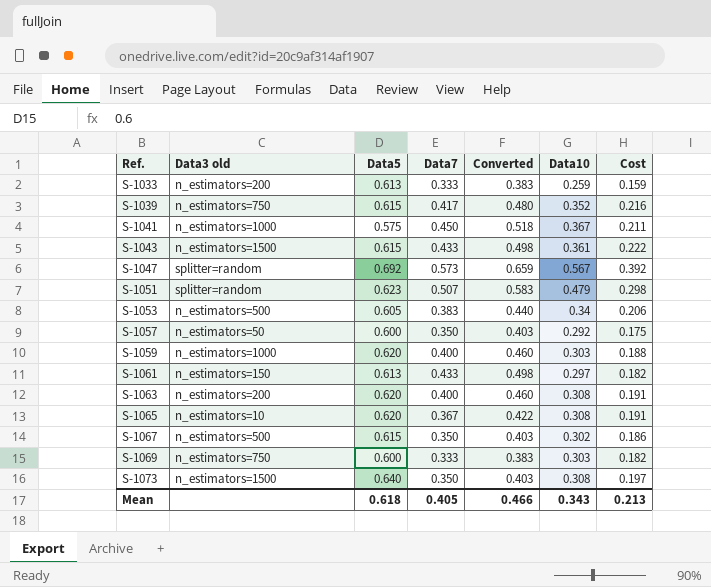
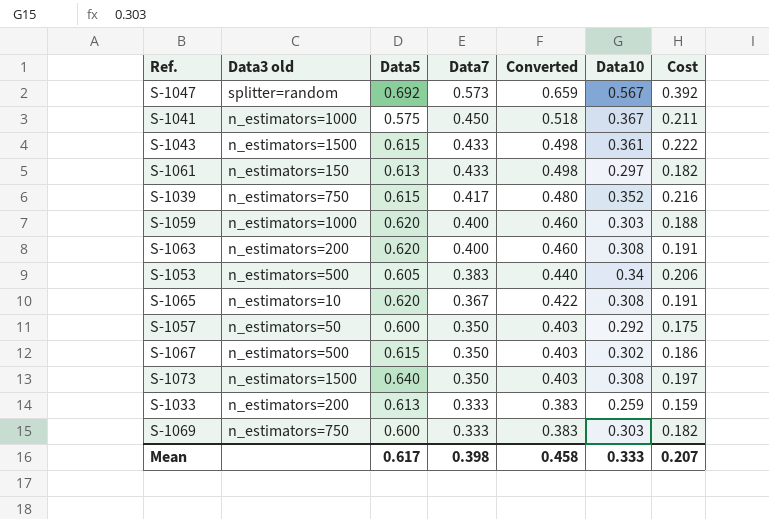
row order: Ref. ascending -> Data7 descending
row S-1051: splitter=random | 0.623 | 0.507 | 0.583 | 0.479 | 0.298 -> none
Mean | Data5: 0.618 -> 0.617
Mean | Data7: 0.405 -> 0.398
Mean | Converted: 0.466 -> 0.458
Mean | Data10: 0.343 -> 0.333
Mean | Cost: 0.213 -> 0.207

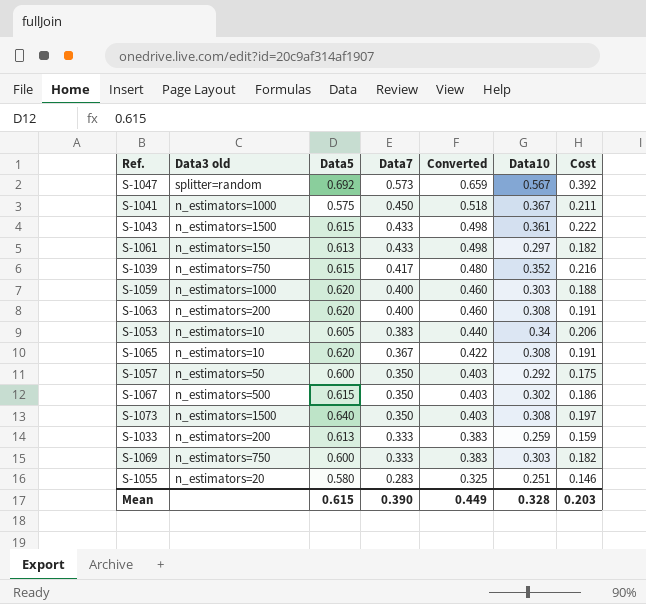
S-1053 | Data3 old: n_estimators=500 -> n_estimators=10
row S-1055: none -> n_estimators=20 | 0.580 | 0.283 | 0.325 | 0.251 | 0.146
Mean | Data5: 0.617 -> 0.615
Mean | Data7: 0.398 -> 0.390
Mean | Converted: 0.458 -> 0.449
Mean | Data10: 0.333 -> 0.328
Mean | Cost: 0.207 -> 0.203

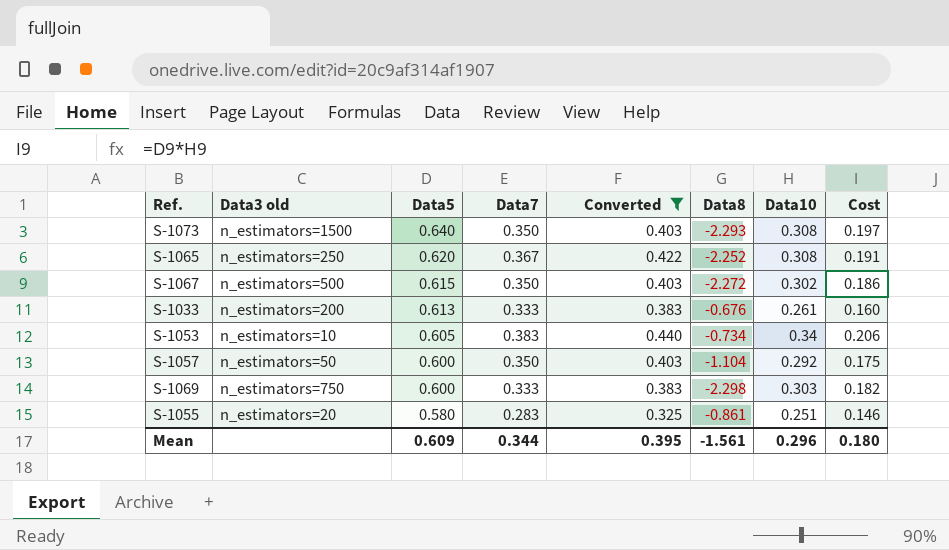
filter: none -> Converted <= 0.440
row order: Data7 descending -> Data5 descending
column Data8 | position: none -> 6
S-1065 | Data3 old: n_estimators=10 -> n_estimators=250
S-1033 | Data10: 0.259 -> 0.261
S-1033 | Cost: 0.159 -> 0.160
Mean | Data5: 0.615 -> 0.609
Mean | Data7: 0.390 -> 0.344
Mean | Converted: 0.449 -> 0.395
Mean | Data10: 0.328 -> 0.296
Mean | Cost: 0.203 -> 0.180

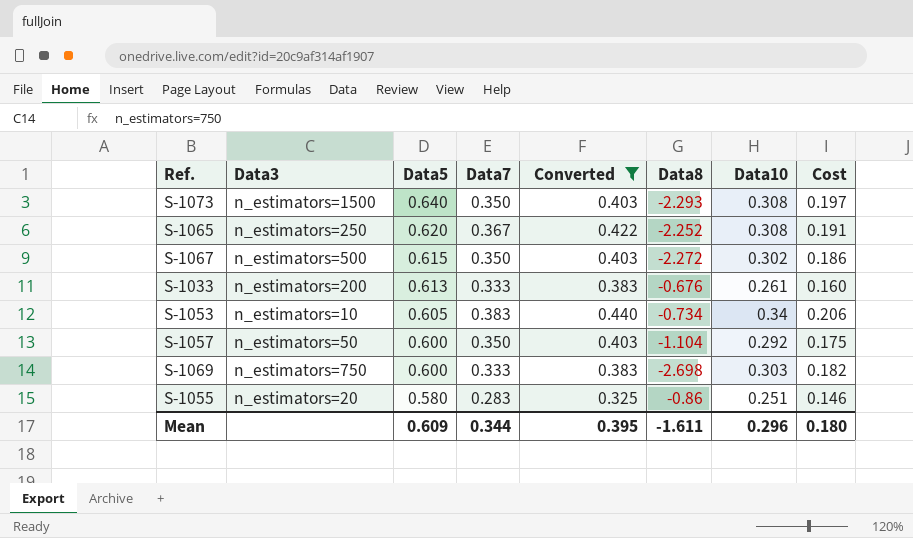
column name: Data3 old -> Data3
S-1069 | Data8: -2.298 -> -2.698
S-1055 | Data8: -0.861 -> -0.86
Mean | Data8: -1.561 -> -1.611

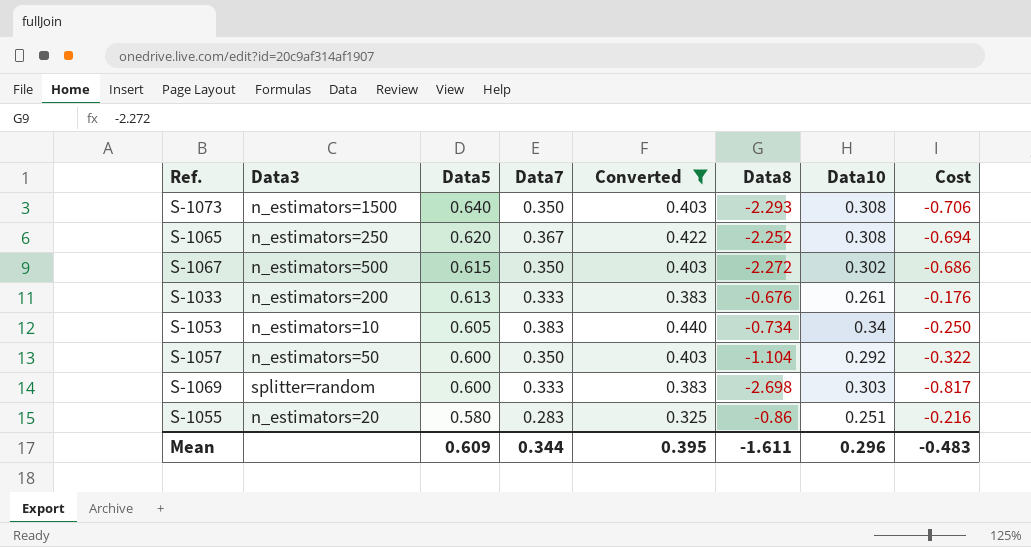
column Cost | formula: [Data5] * [Data10] -> [Data8] * [Data10]
S-1069 | Data3: n_estimators=750 -> splitter=random
Mean | Cost: 0.180 -> -0.483

